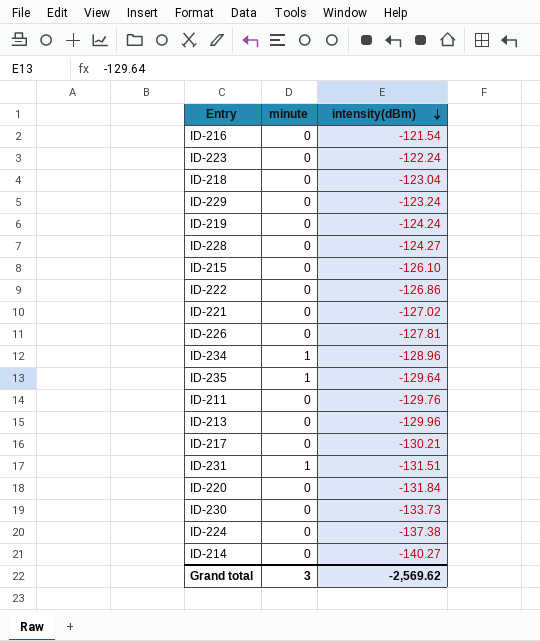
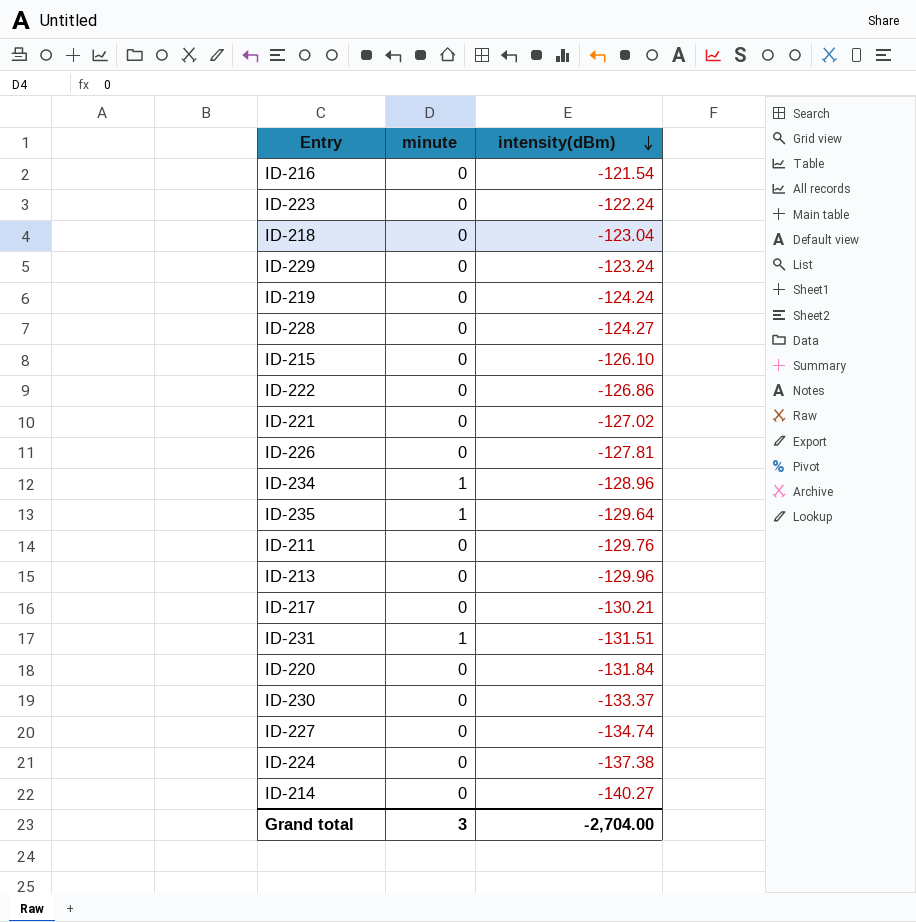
ID-230 | intensity(dBm): -133.73 -> -133.37
row ID-227: none -> 0 | -134.74
Grand total | intensity(dBm): -2,569.62 -> -2,704.00

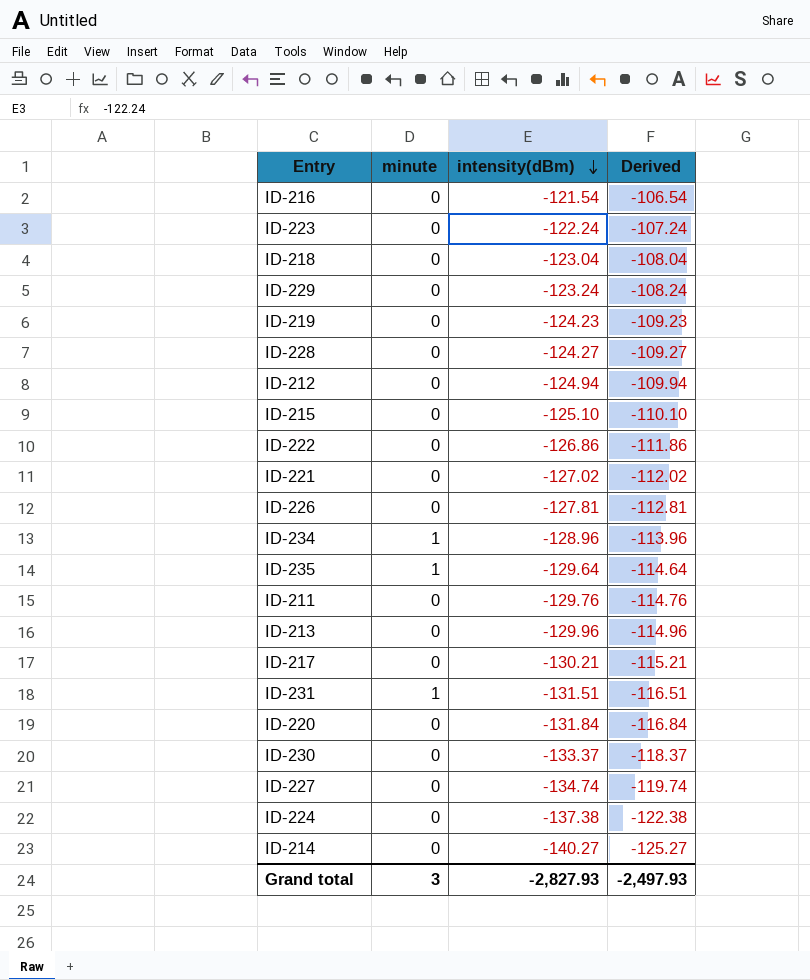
column Derived | formula: none -> [intensity(dBm)] + 15
ID-219 | intensity(dBm): -124.24 -> -124.23
row ID-212: none -> 0 | -124.94 | -109.94
ID-215 | intensity(dBm): -126.10 -> -125.10
Grand total | intensity(dBm): -2,704.00 -> -2,827.93

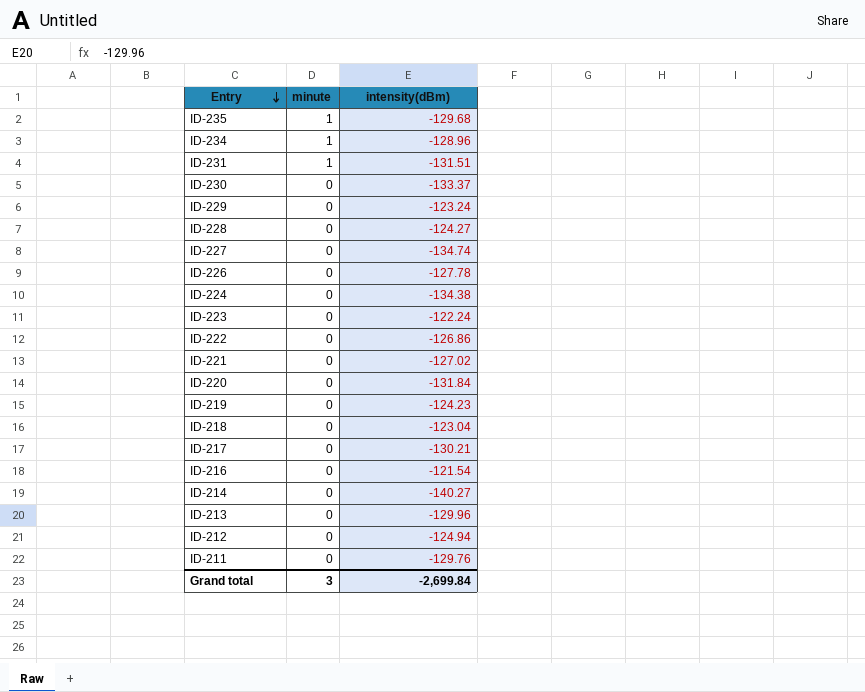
row order: intensity(dBm) descending -> Entry descending
column Derived | formula: [intensity(dBm)] + 15 -> none
row ID-215: 0 | -125.10 | -110.10 -> none
ID-235 | intensity(dBm): -129.64 -> -129.68
ID-226 | intensity(dBm): -127.81 -> -127.78
ID-224 | intensity(dBm): -137.38 -> -134.38
Grand total | intensity(dBm): -2,827.93 -> -2,699.84

